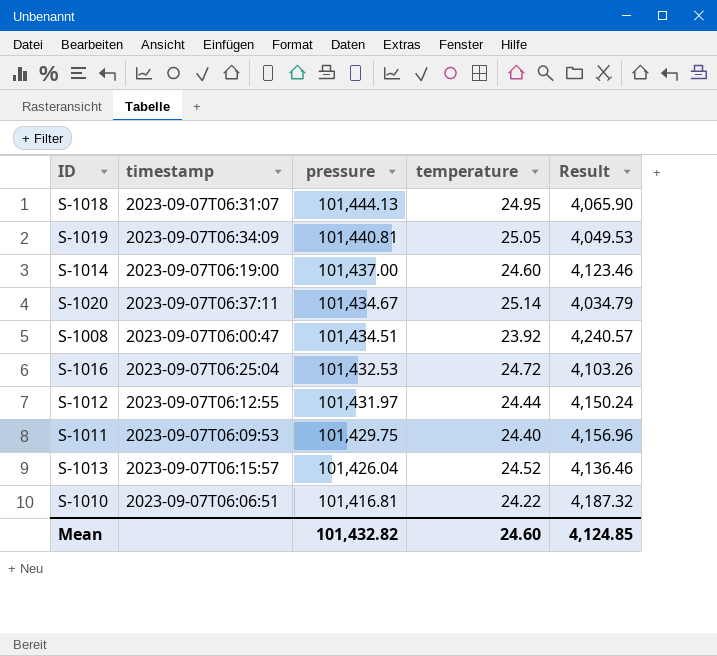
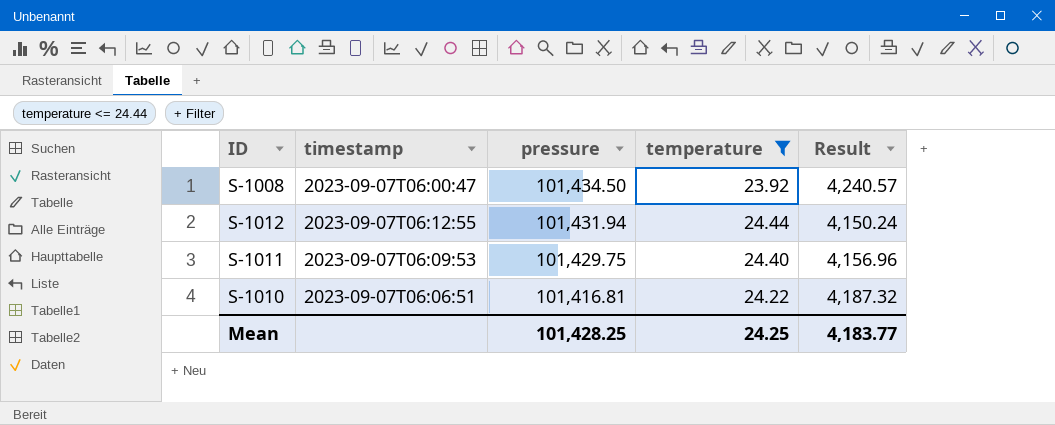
filter: none -> temperature <= 24.44
S-1008 | pressure: 101,434.51 -> 101,434.50
S-1012 | pressure: 101,431.97 -> 101,431.94
Mean | pressure: 101,432.82 -> 101,428.25
Mean | temperature: 24.60 -> 24.25
Mean | Result: 4,124.85 -> 4,183.77

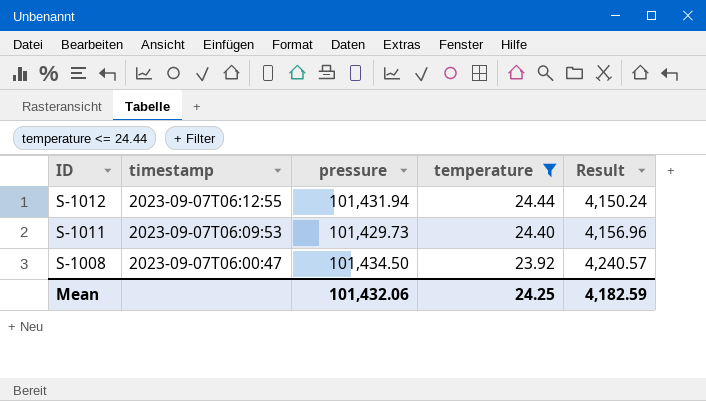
row order: pressure descending -> ID descending
row S-1010: 2023-09-07T06:06:51 | 101,416.81 | 24.22 | 4,187.32 -> none
S-1011 | pressure: 101,429.75 -> 101,429.73
Mean | pressure: 101,428.25 -> 101,432.06
Mean | Result: 4,183.77 -> 4,182.59

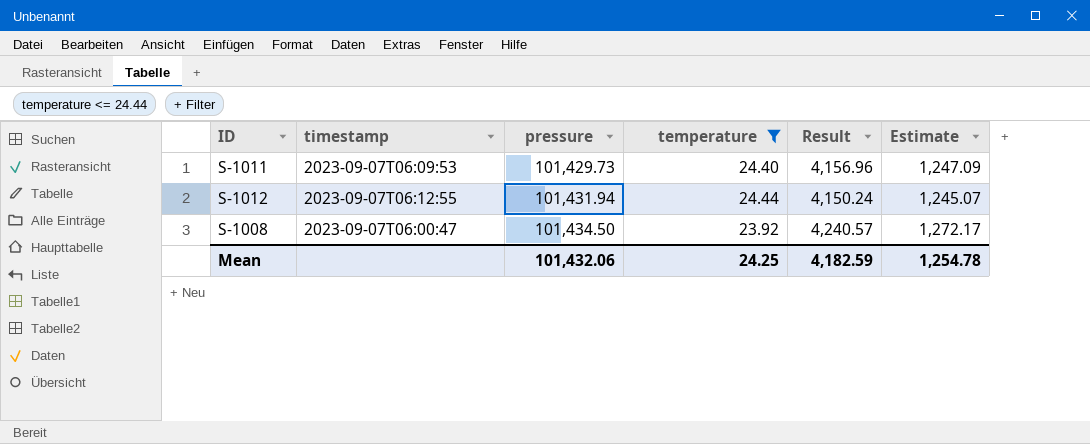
row order: ID descending -> pressure ascending
column Estimate | formula: none -> [Result] * 0.3

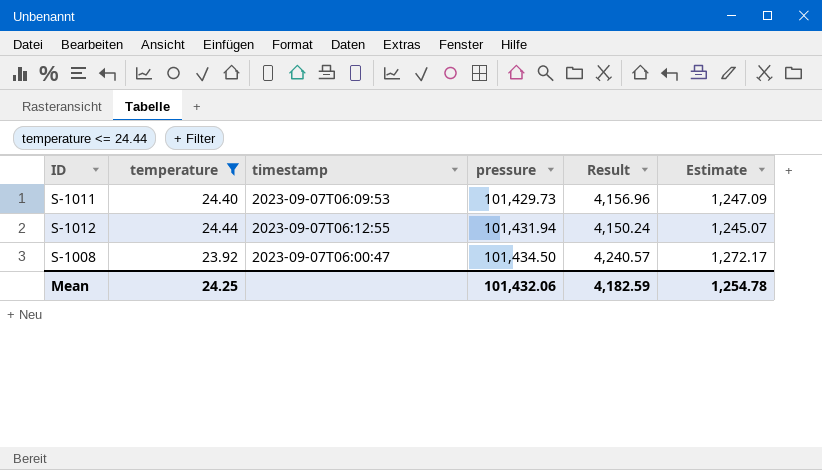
column temperature | position: 4 -> 2

